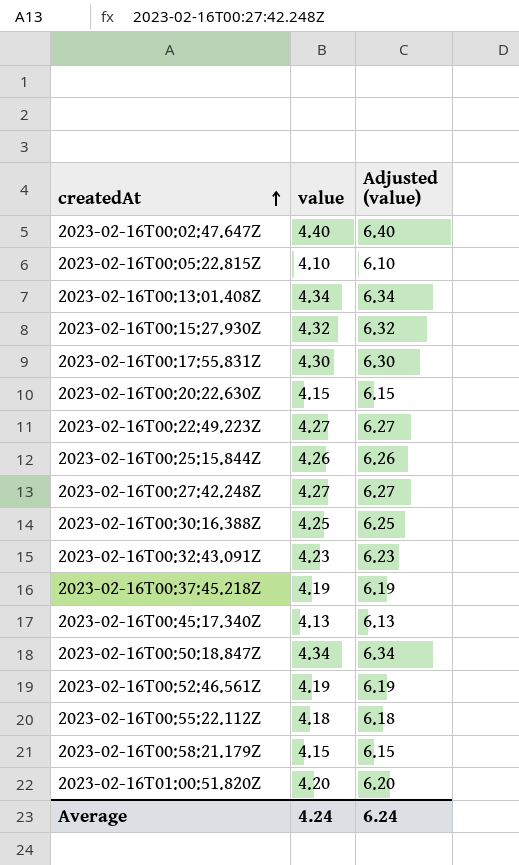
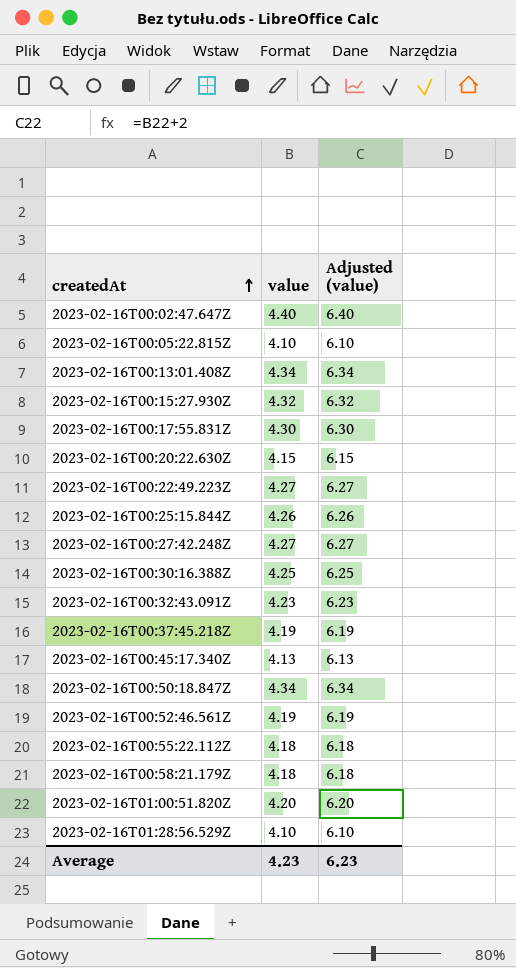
2023-02-16T00:58:21.179Z | value: 4.15 -> 4.18
2023-02-16T00:58:21.179Z | Adjusted (value): 6.15 -> 6.18
row 2023-02-16T01:28:56.529Z: none -> 4.10 | 6.10
Average | value: 4.24 -> 4.23
Average | Adjusted (value): 6.24 -> 6.23

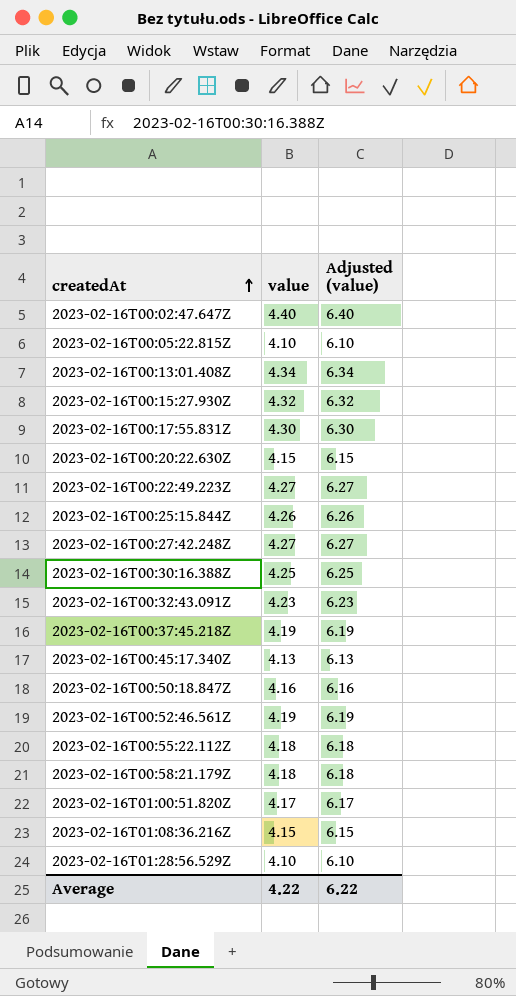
2023-02-16T00:50:18.847Z | value: 4.34 -> 4.16
2023-02-16T00:50:18.847Z | Adjusted (value): 6.34 -> 6.16
2023-02-16T01:00:51.820Z | value: 4.20 -> 4.17
2023-02-16T01:00:51.820Z | Adjusted (value): 6.20 -> 6.17
row 2023-02-16T01:08:36.216Z: none -> 4.15 | 6.15
Average | value: 4.23 -> 4.22
Average | Adjusted (value): 6.23 -> 6.22

